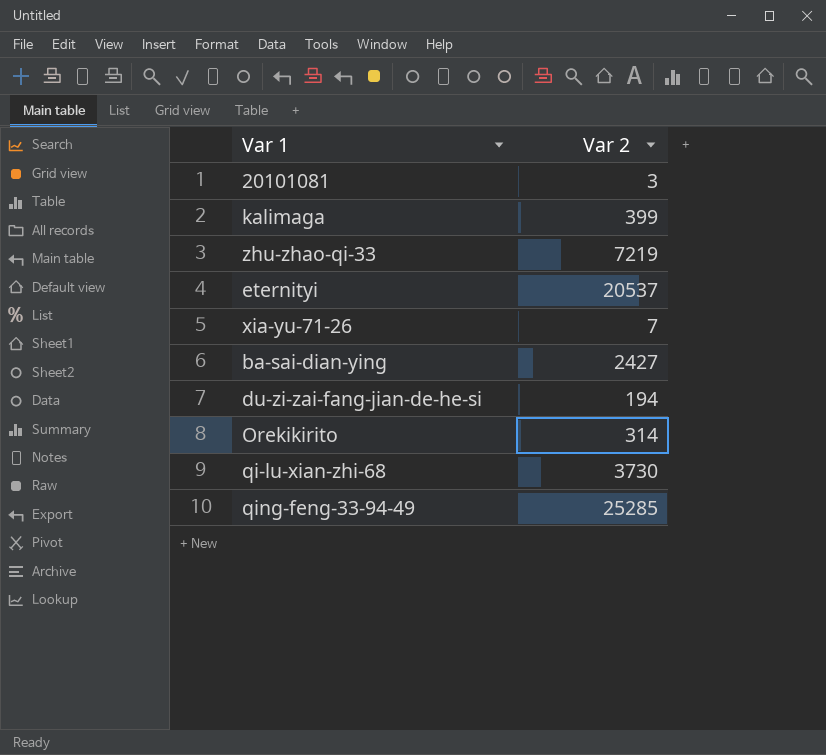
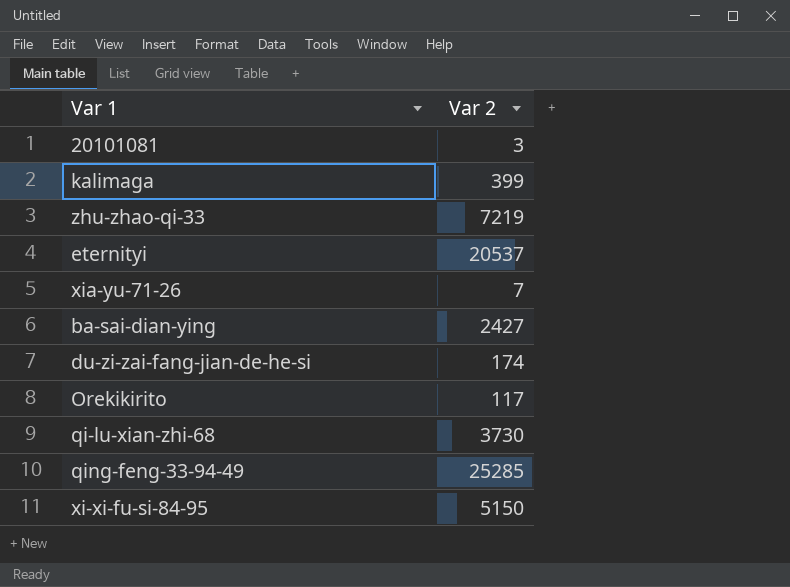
du-zi-zai-fang-jian-de-he-si | Var 2: 194 -> 174
Orekikirito | Var 2: 314 -> 117
row xi-xi-fu-si-84-95: none -> 5150

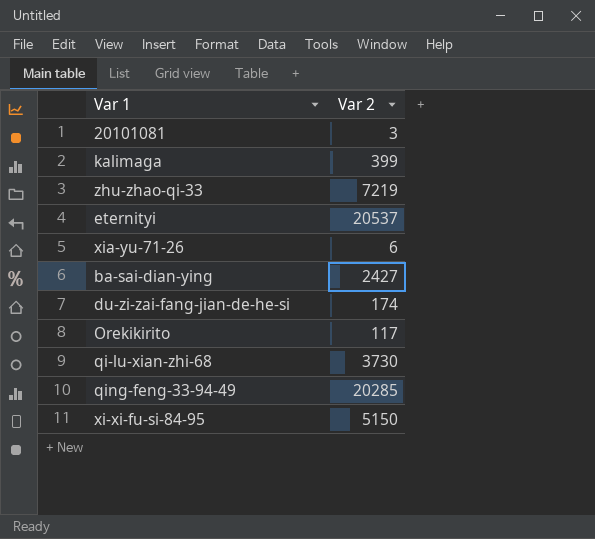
xia-yu-71-26 | Var 2: 7 -> 6
qing-feng-33-94-49 | Var 2: 25285 -> 20285

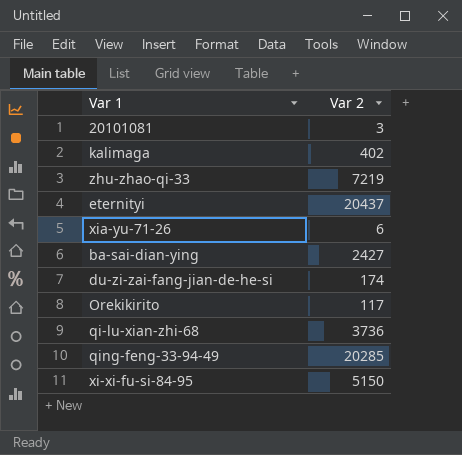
kalimaga | Var 2: 399 -> 402
eternityi | Var 2: 20537 -> 20437
qi-lu-xian-zhi-68 | Var 2: 3730 -> 3736

